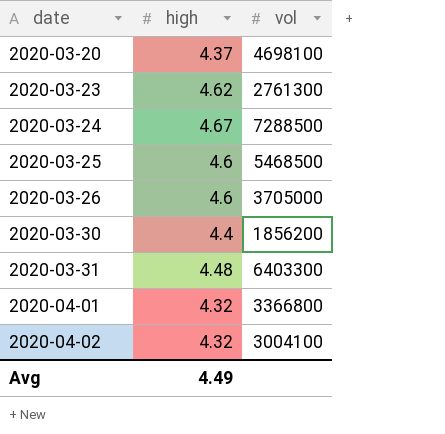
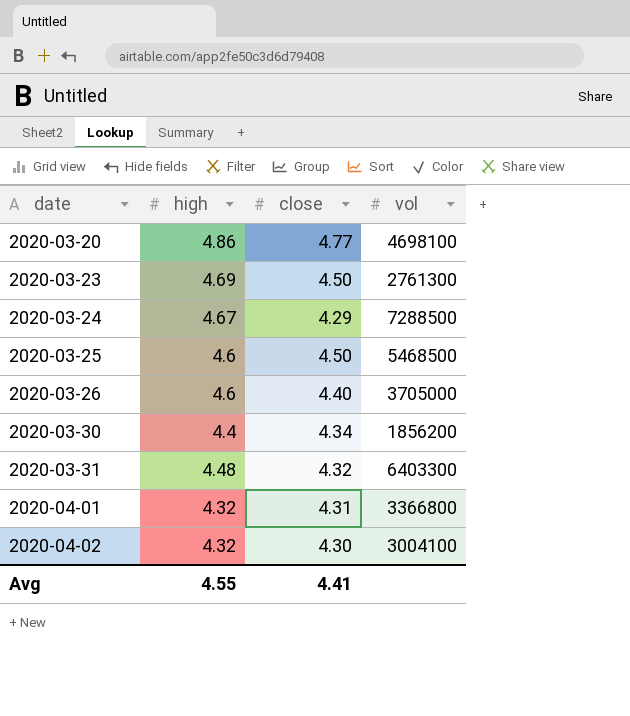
column close | position: none -> 3
2020-03-20 | high: 4.37 -> 4.86
2020-03-23 | high: 4.62 -> 4.69
Avg | high: 4.49 -> 4.55

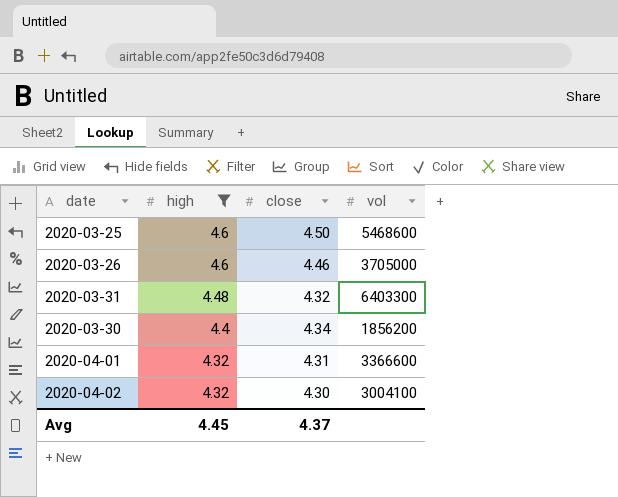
filter: none -> high <= 4.6
row order: date ascending -> high descending
2020-03-25 | vol: 5468500 -> 5468600
2020-03-26 | close: 4.40 -> 4.46
2020-04-01 | vol: 3366800 -> 3366600
Avg | high: 4.55 -> 4.45
Avg | close: 4.41 -> 4.37

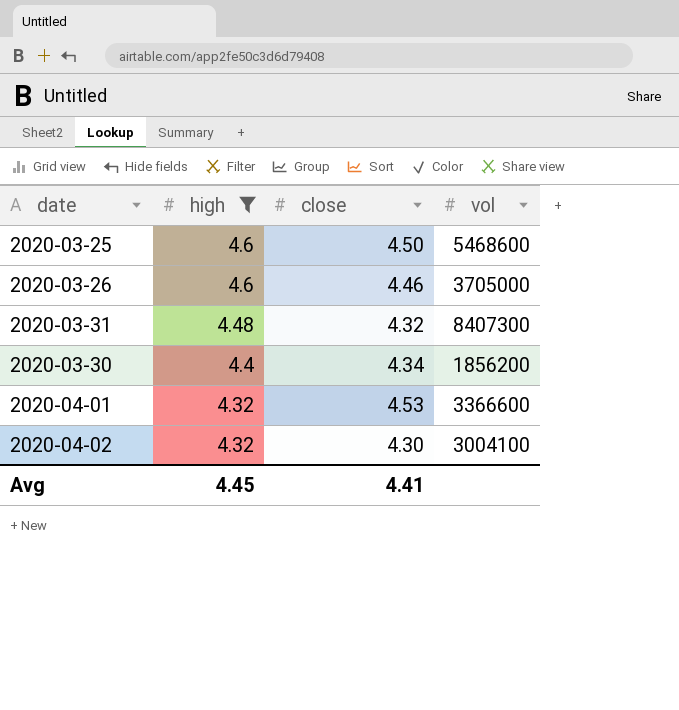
2020-03-31 | vol: 6403300 -> 8407300
2020-04-01 | close: 4.31 -> 4.53
Avg | close: 4.37 -> 4.41

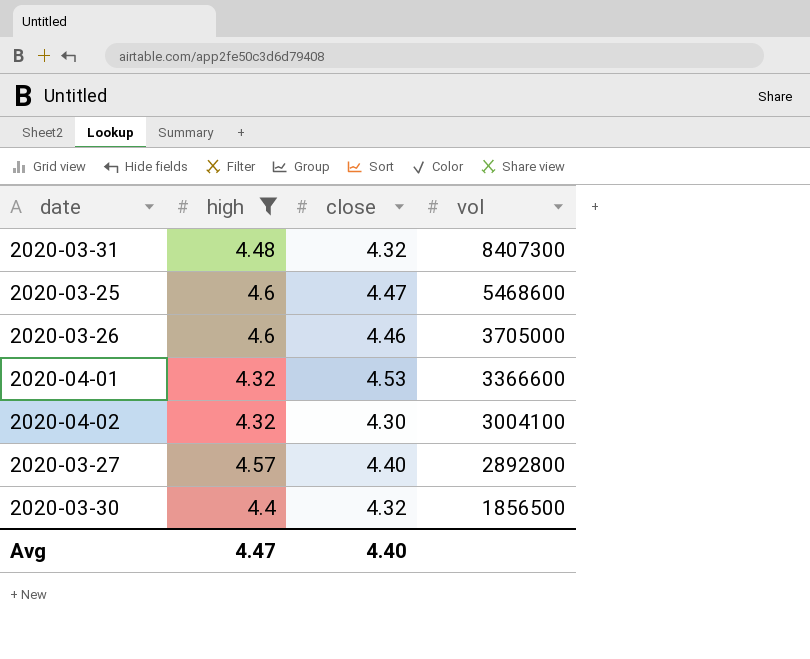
row order: high descending -> vol descending
2020-03-25 | close: 4.50 -> 4.47
row 2020-03-27: none -> 4.57 | 4.40 | 2892800
2020-03-30 | close: 4.34 -> 4.32
2020-03-30 | vol: 1856200 -> 1856500
Avg | high: 4.45 -> 4.47
Avg | close: 4.41 -> 4.40

